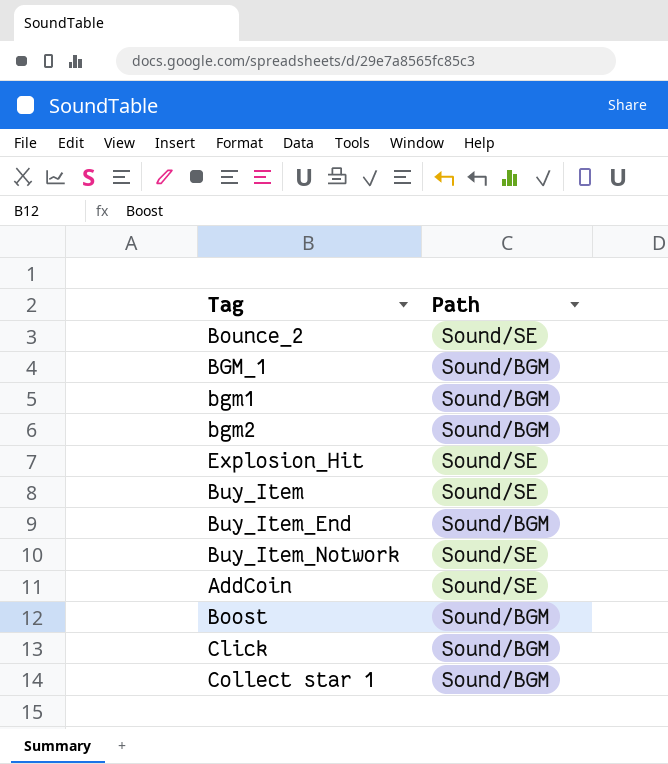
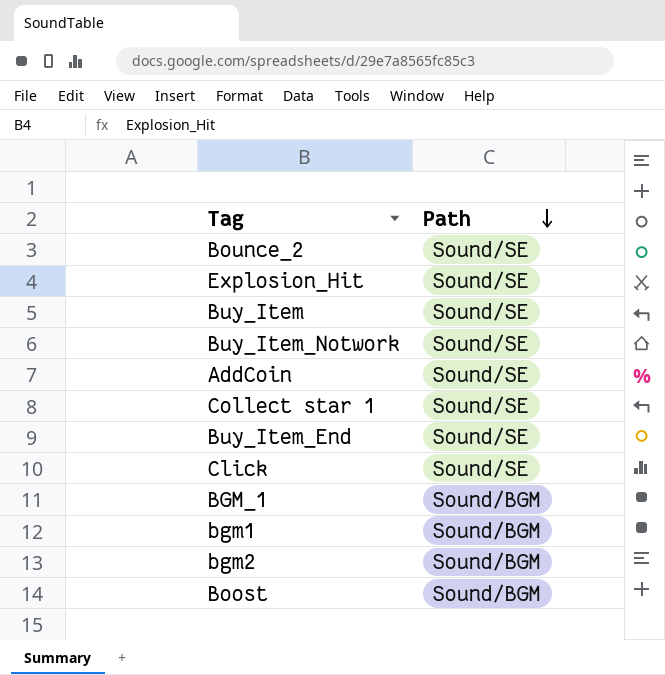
row order: none -> Path descending
Collect star 1 | Path: Sound/BGM -> Sound/SE
Buy_Item_End | Path: Sound/BGM -> Sound/SE
Click | Path: Sound/BGM -> Sound/SE

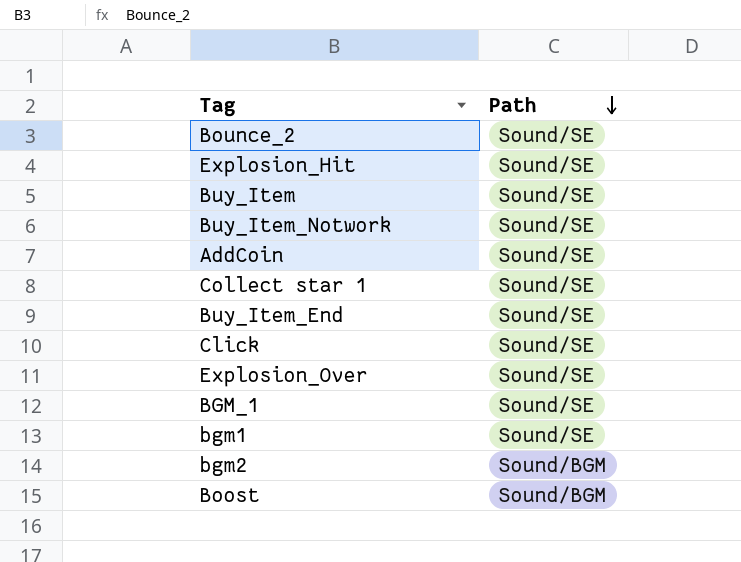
row Explosion_Over: none -> Sound/SE
BGM_1 | Path: Sound/BGM -> Sound/SE
bgm1 | Path: Sound/BGM -> Sound/SE

